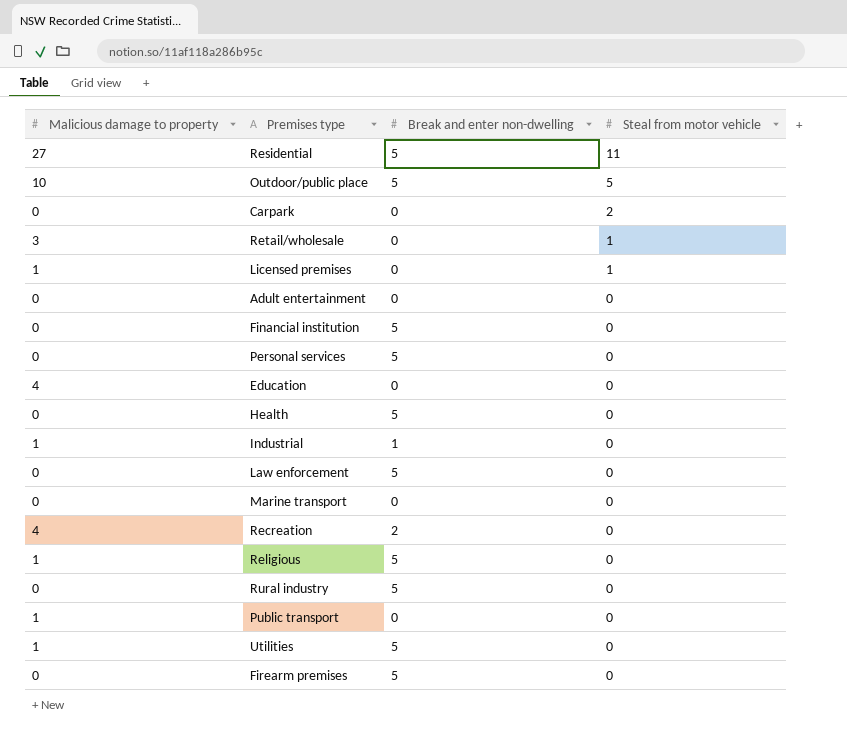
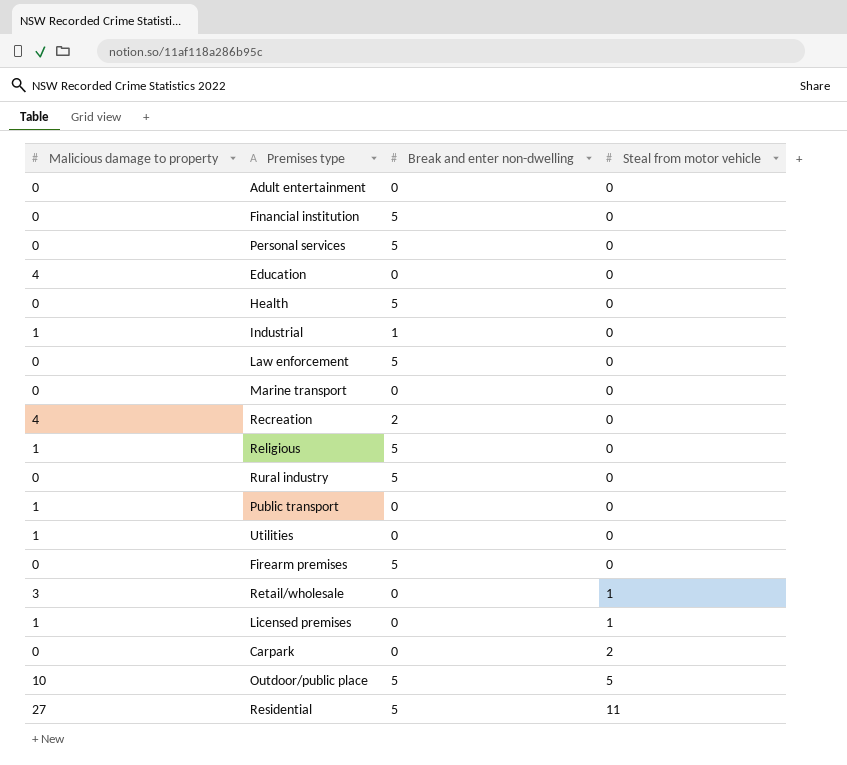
row order: Steal from motor vehicle descending -> Steal from motor vehicle ascending
Utilities | Break and enter non-dwelling: 5 -> 0

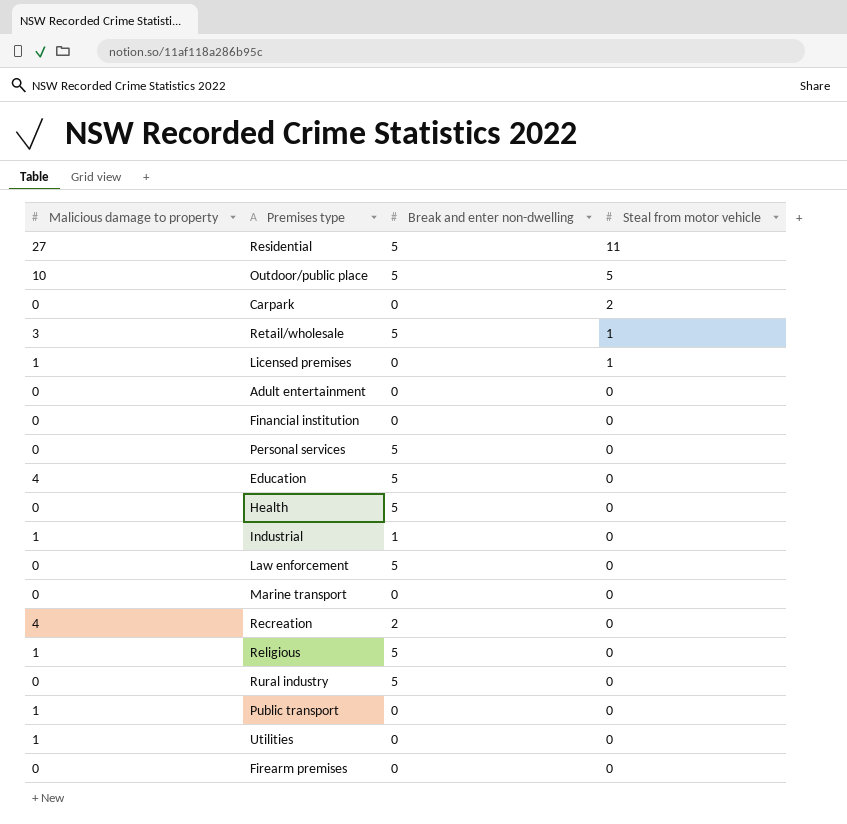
row order: Steal from motor vehicle ascending -> Steal from motor vehicle descending
Retail/wholesale | Break and enter non-dwelling: 0 -> 5
Financial institution | Break and enter non-dwelling: 5 -> 0
Education | Break and enter non-dwelling: 0 -> 5
Firearm premises | Break and enter non-dwelling: 5 -> 0

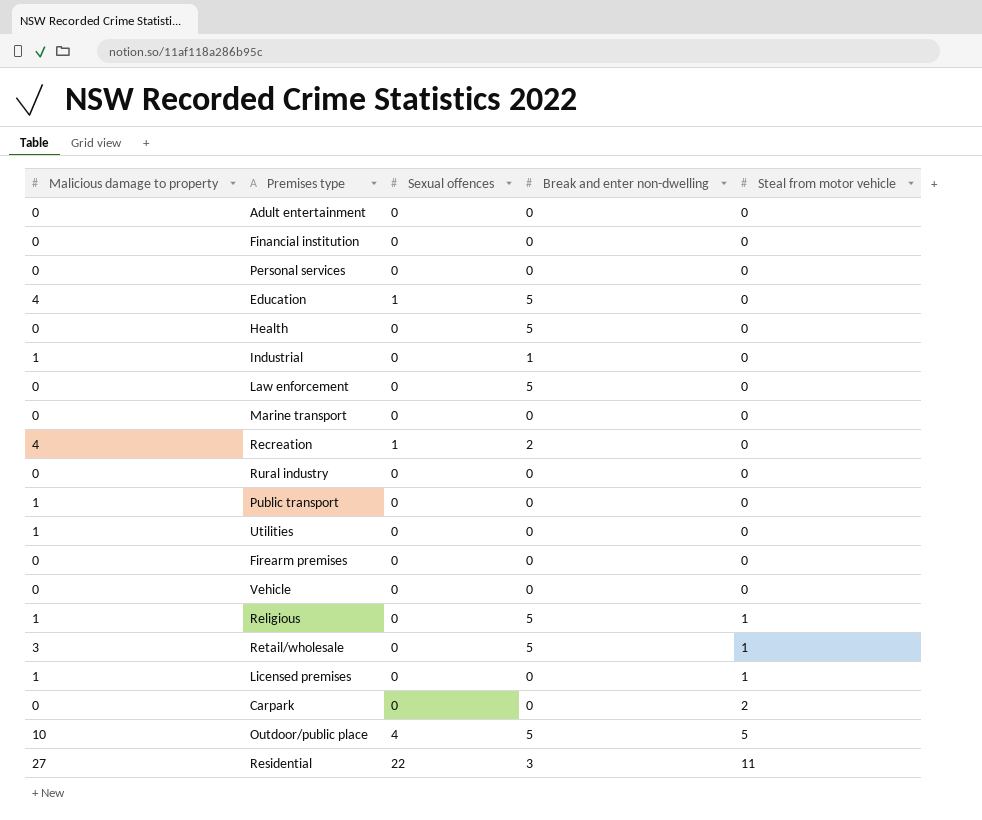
row order: Steal from motor vehicle descending -> Steal from motor vehicle ascending
column Sexual offences | position: none -> 3
Personal services | Break and enter non-dwelling: 5 -> 0
Rural industry | Break and enter non-dwelling: 5 -> 0
row Vehicle: none -> 0 | 0 | 0 | 0
Religious | Steal from motor vehicle: 0 -> 1
Residential | Break and enter non-dwelling: 5 -> 3

